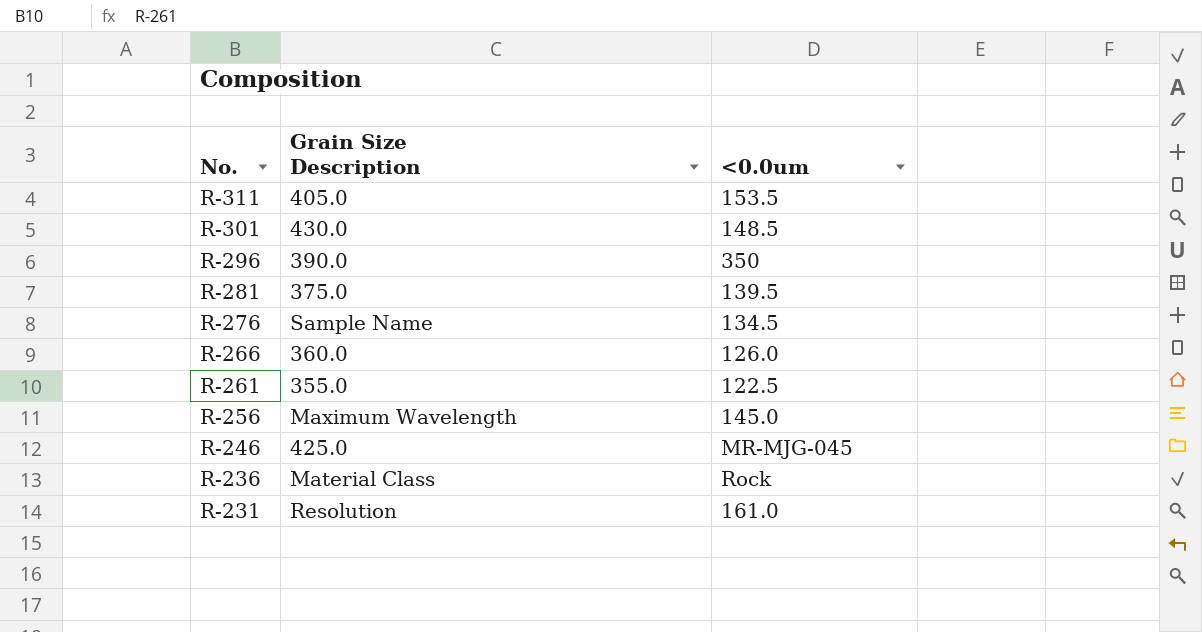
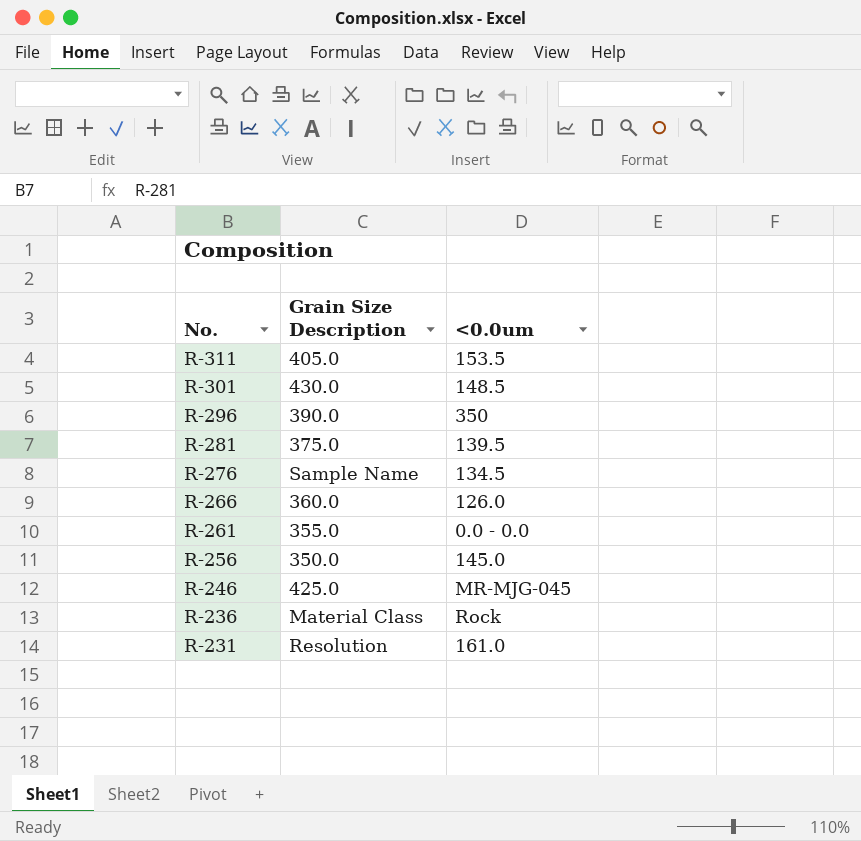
R-261 | <0.0um: 122.5 -> 0.0 - 0.0
R-256 | Grain Size Description: Maximum Wavelength -> 350.0

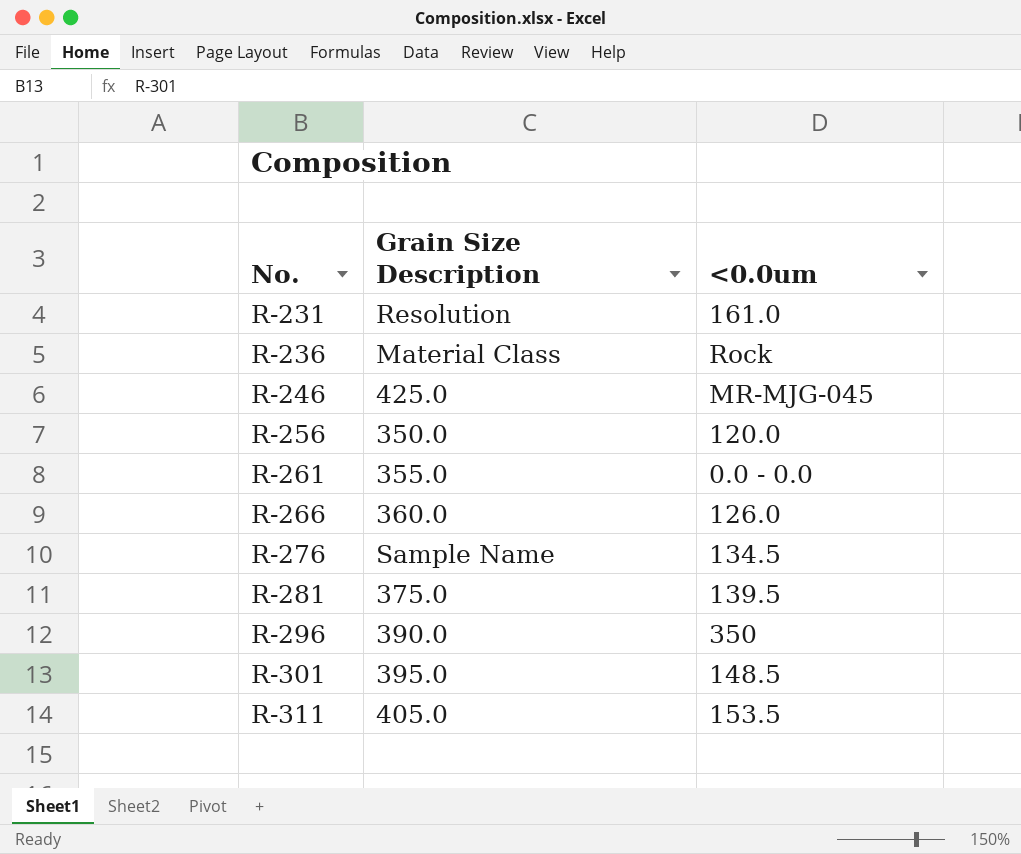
row order: No. descending -> No. ascending
R-256 | <0.0um: 145.0 -> 120.0
R-301 | Grain Size Description: 430.0 -> 395.0

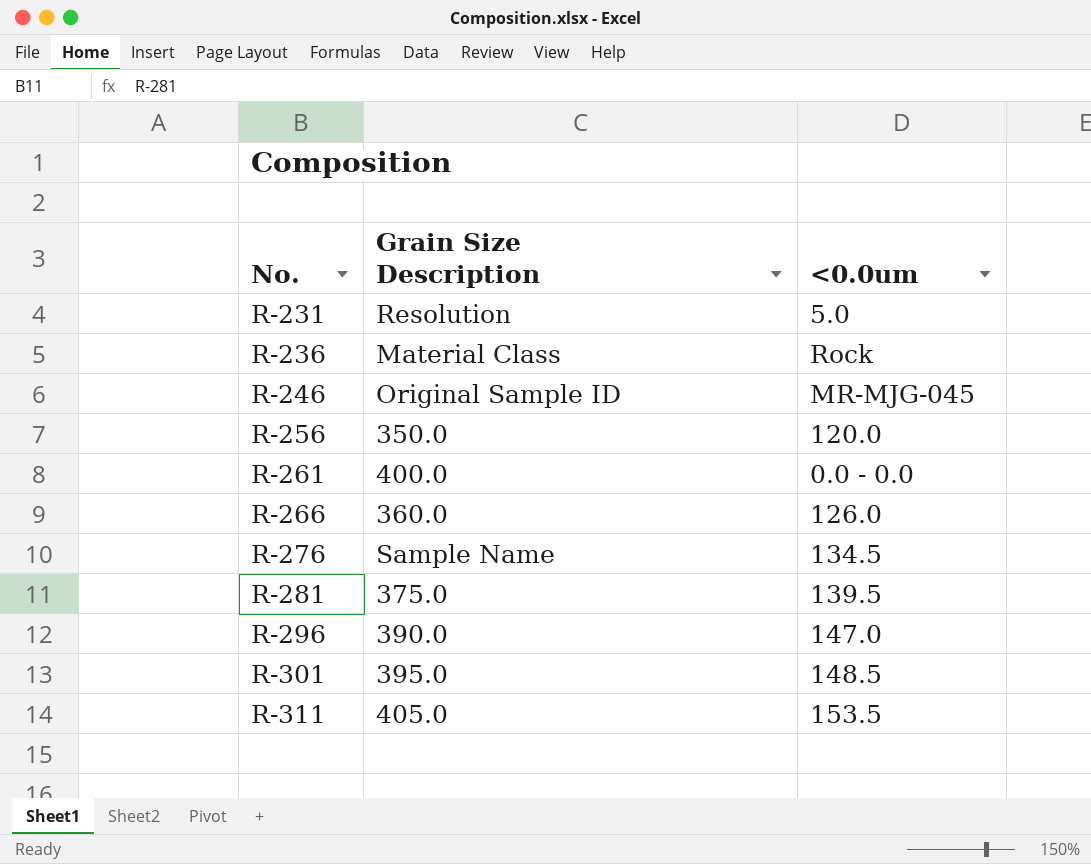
R-231 | <0.0um: 161.0 -> 5.0
R-246 | Grain Size Description: 425.0 -> Original Sample ID
R-261 | Grain Size Description: 355.0 -> 400.0
R-296 | <0.0um: 350 -> 147.0

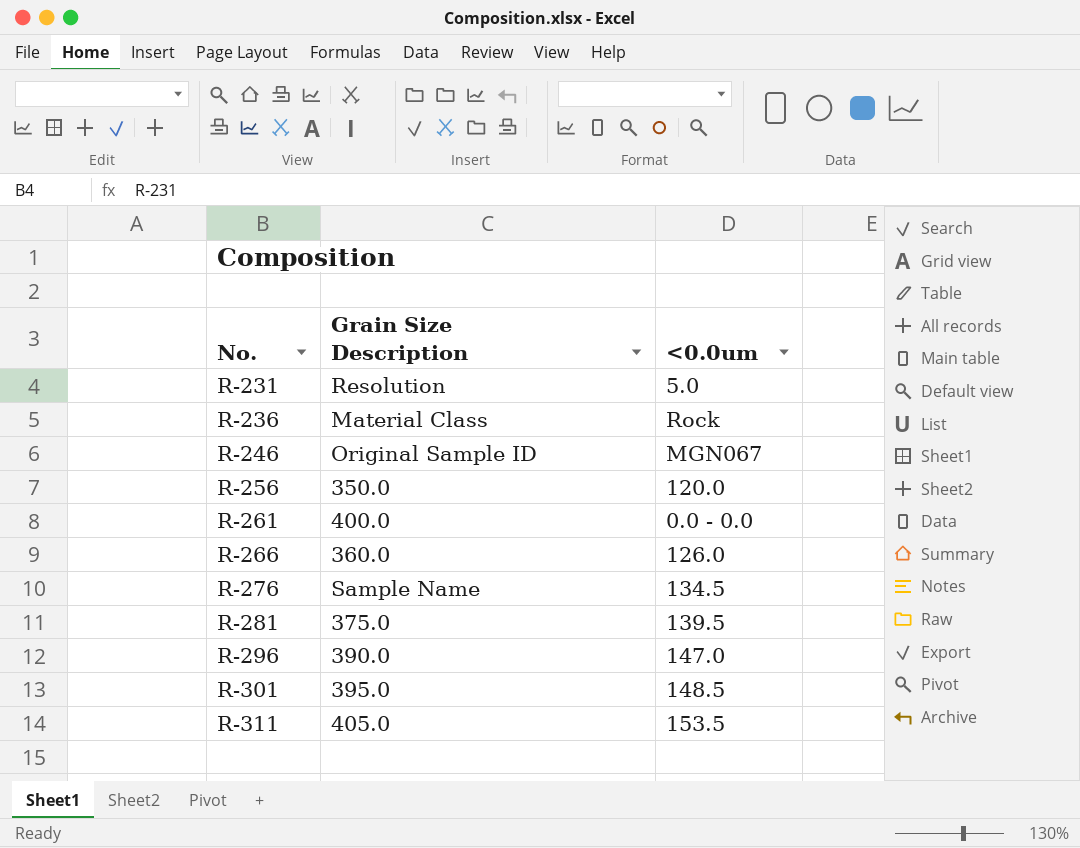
R-246 | <0.0um: MR-MJG-045 -> MGN067

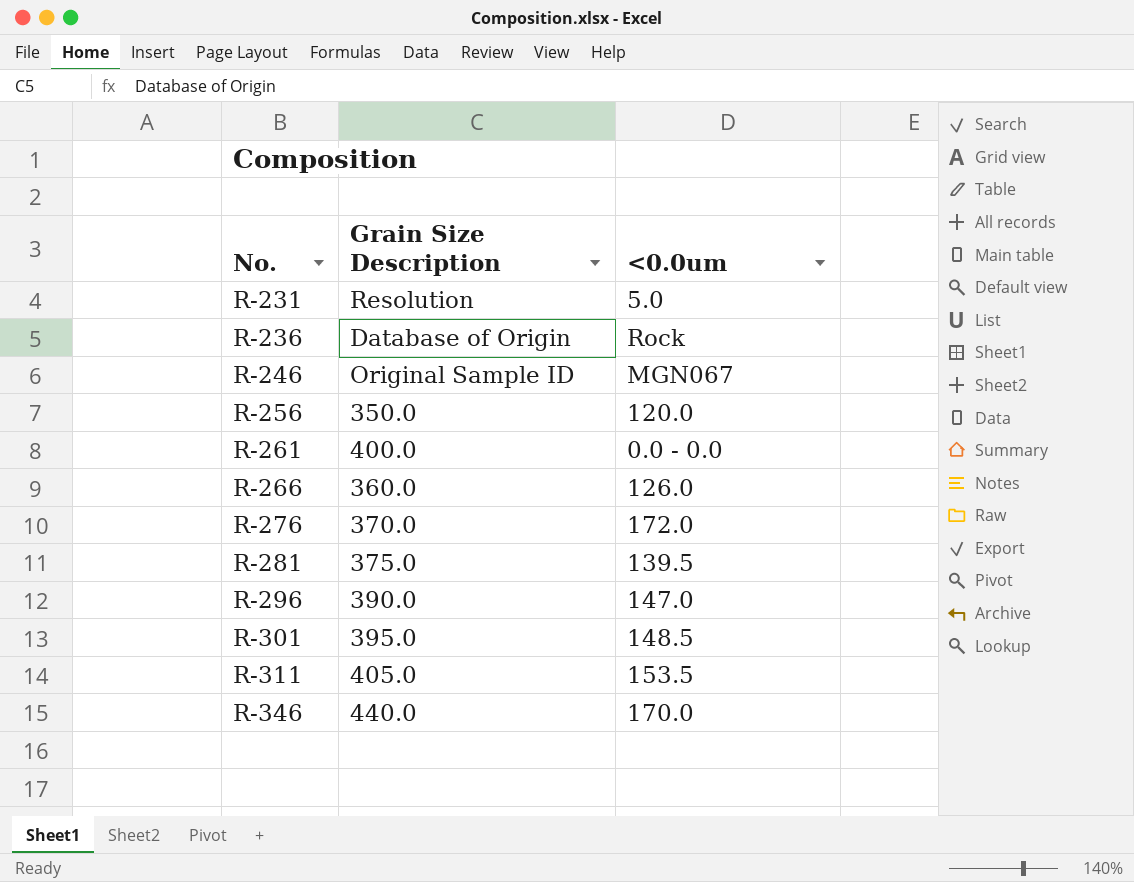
R-236 | Grain Size Description: Material Class -> Database of Origin
R-276 | Grain Size Description: Sample Name -> 370.0
R-276 | <0.0um: 134.5 -> 172.0
row R-346: none -> 440.0 | 170.0

